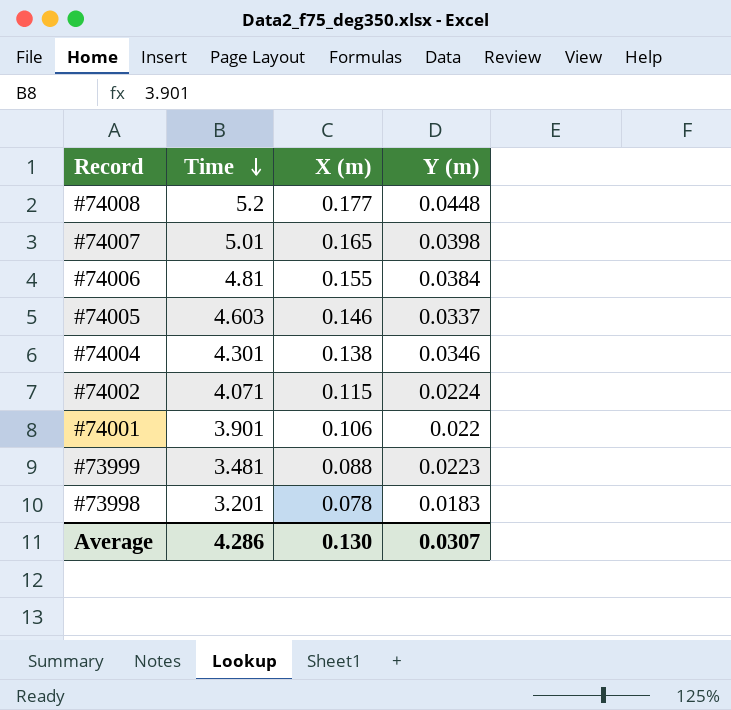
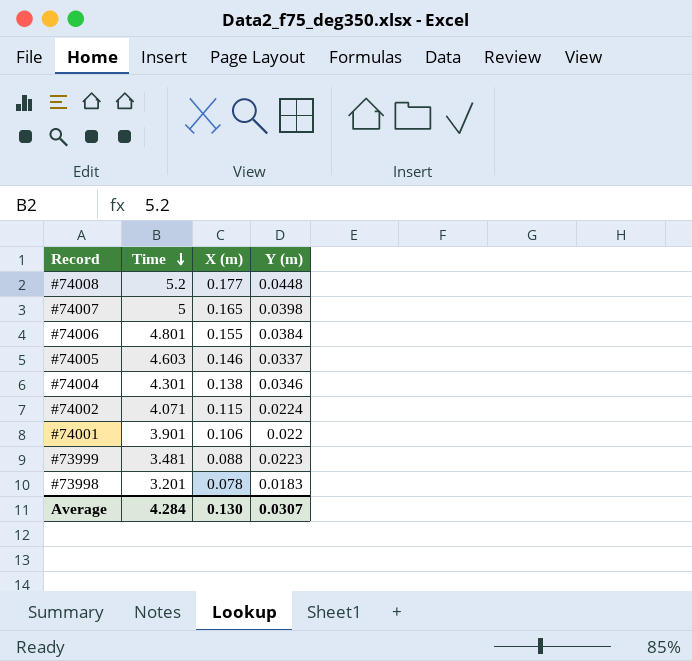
#74007 | Time: 5.01 -> 5
#74006 | Time: 4.81 -> 4.801
Average | Time: 4.286 -> 4.284

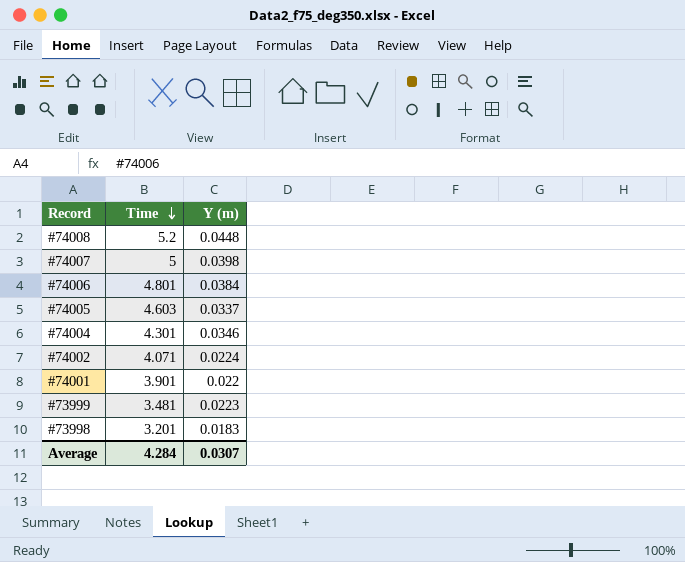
column X (m) | position: 3 -> none

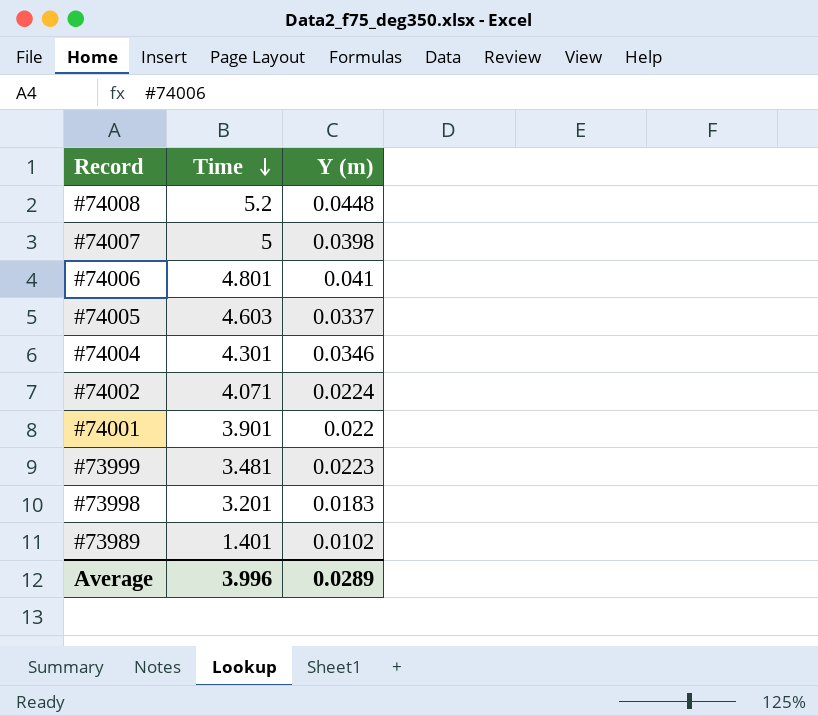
#74006 | Y (m): 0.0384 -> 0.041
row #73989: none -> 1.401 | 0.0102
Average | Time: 4.284 -> 3.996
Average | Y (m): 0.0307 -> 0.0289

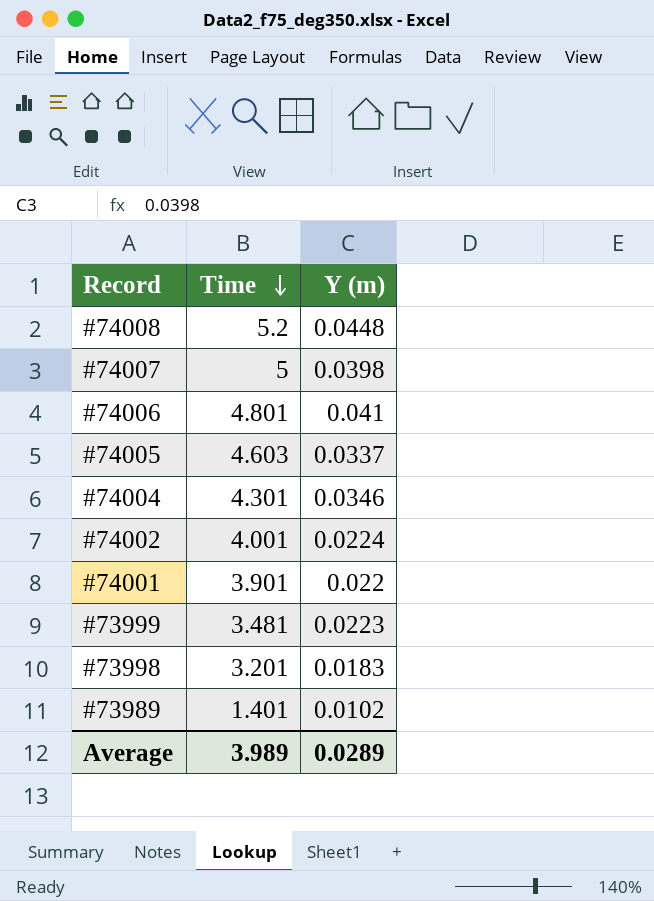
#74002 | Time: 4.071 -> 4.001
Average | Time: 3.996 -> 3.989

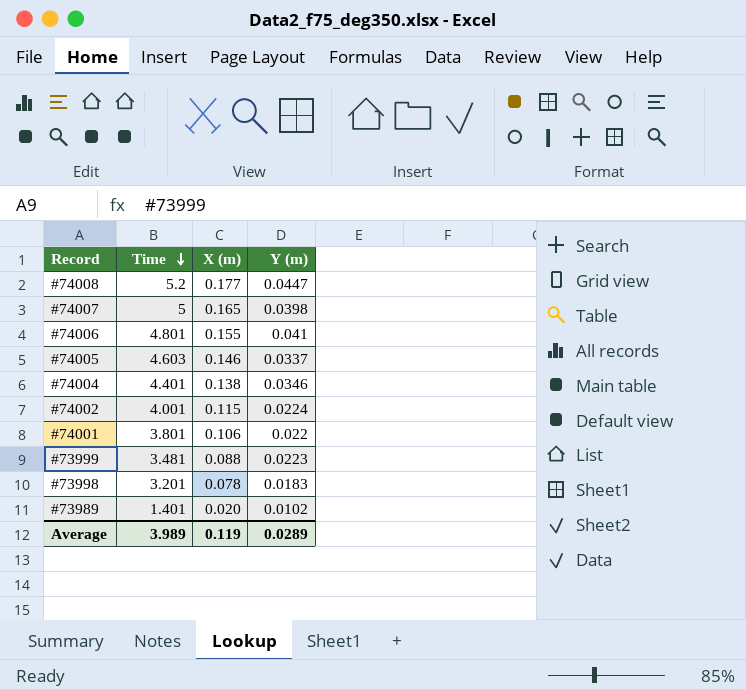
column X (m) | position: none -> 3
#74008 | Y (m): 0.0448 -> 0.0447
#74004 | Time: 4.301 -> 4.401
#74001 | Time: 3.901 -> 3.801

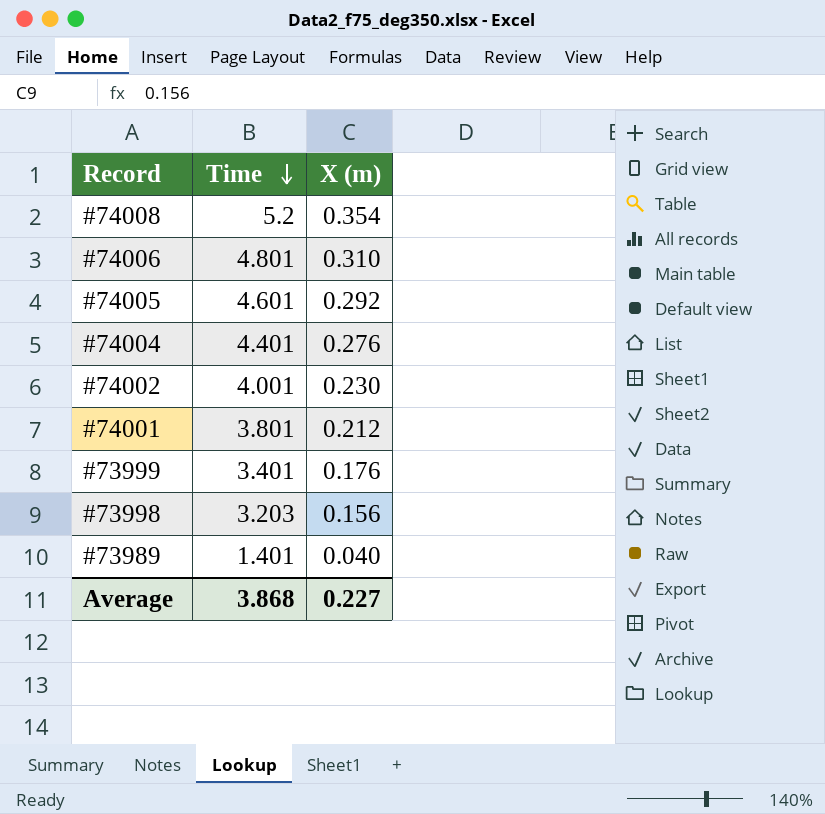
column Y (m) | position: 4 -> none
row #74007: 5 | 0.165 | 0.0398 -> none
#74008 | X (m): 0.177 -> 0.354
#74006 | X (m): 0.155 -> 0.310
#74005 | Time: 4.603 -> 4.601
#74005 | X (m): 0.146 -> 0.292
#74004 | X (m): 0.138 -> 0.276
#74002 | X (m): 0.115 -> 0.230
#74001 | X (m): 0.106 -> 0.212
#73999 | Time: 3.481 -> 3.401
#73999 | X (m): 0.088 -> 0.176
#73998 | Time: 3.201 -> 3.203
#73998 | X (m): 0.078 -> 0.156
#73989 | X (m): 0.020 -> 0.040
Average | Time: 3.989 -> 3.868
Average | X (m): 0.119 -> 0.227

